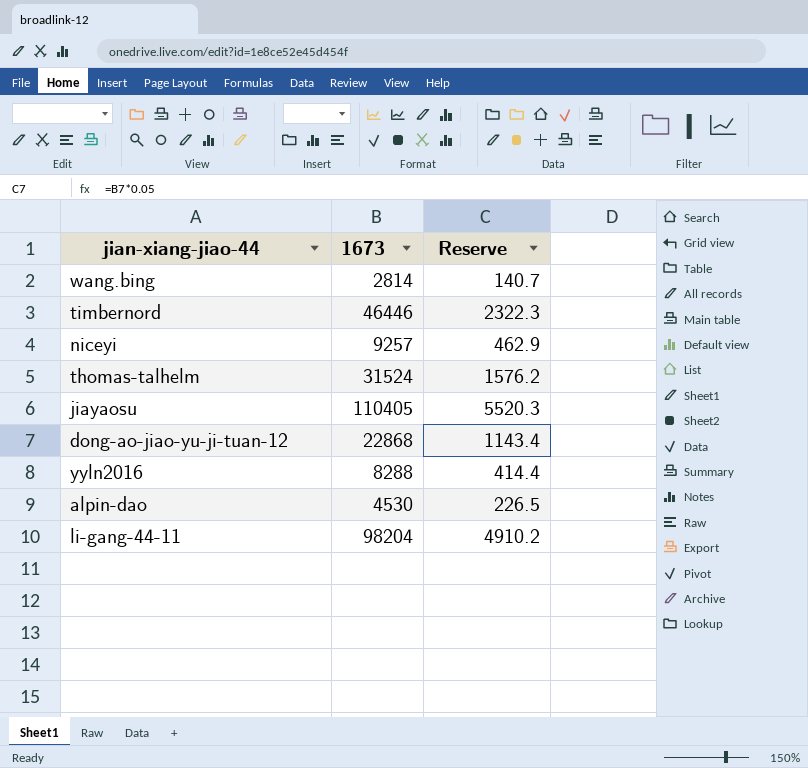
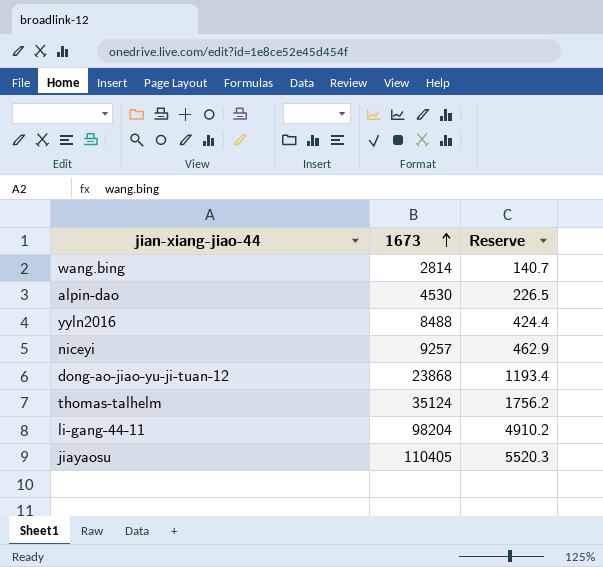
row order: none -> 1673 ascending
row timbernord: 46446 | 2322.3 -> none
yyln2016 | 1673: 8288 -> 8488
yyln2016 | Reserve: 414.4 -> 424.4
dong-ao-jiao-yu-ji-tuan-12 | 1673: 22868 -> 23868
dong-ao-jiao-yu-ji-tuan-12 | Reserve: 1143.4 -> 1193.4
thomas-talhelm | 1673: 31524 -> 35124
thomas-talhelm | Reserve: 1576.2 -> 1756.2

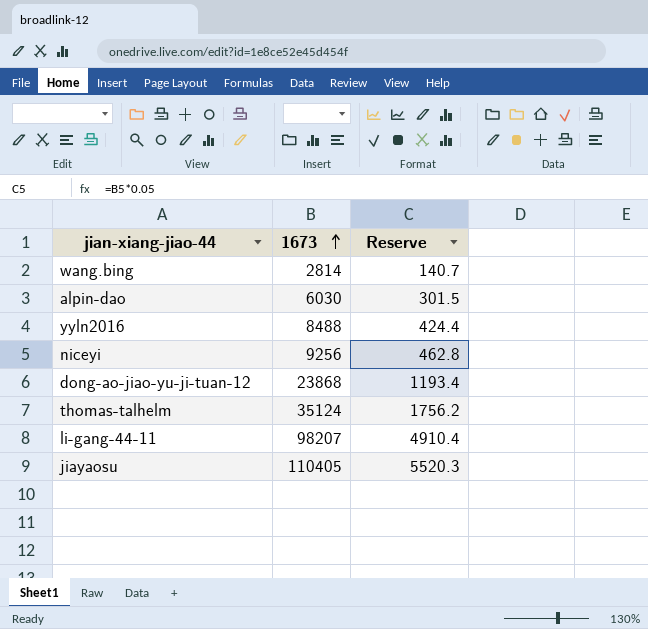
alpin-dao | 1673: 4530 -> 6030
alpin-dao | Reserve: 226.5 -> 301.5
niceyi | 1673: 9257 -> 9256
niceyi | Reserve: 462.9 -> 462.8
li-gang-44-11 | 1673: 98204 -> 98207
li-gang-44-11 | Reserve: 4910.2 -> 4910.4

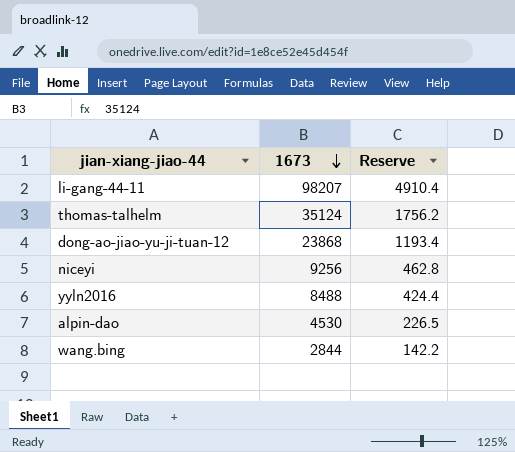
row order: 1673 ascending -> 1673 descending
row jiayaosu: 110405 | 5520.3 -> none
alpin-dao | 1673: 6030 -> 4530
alpin-dao | Reserve: 301.5 -> 226.5
wang.bing | 1673: 2814 -> 2844
wang.bing | Reserve: 140.7 -> 142.2

